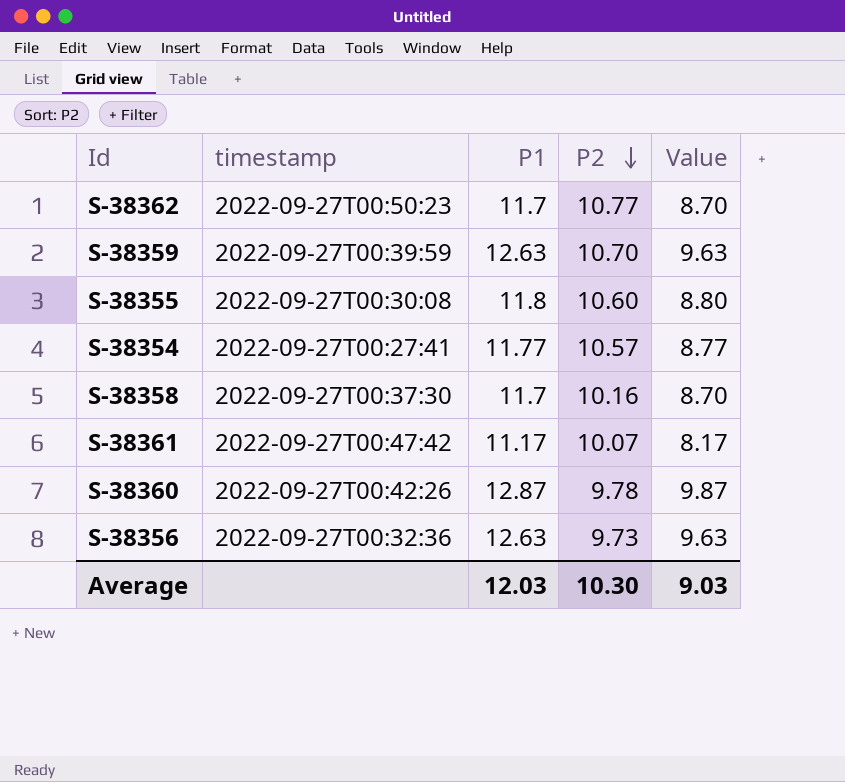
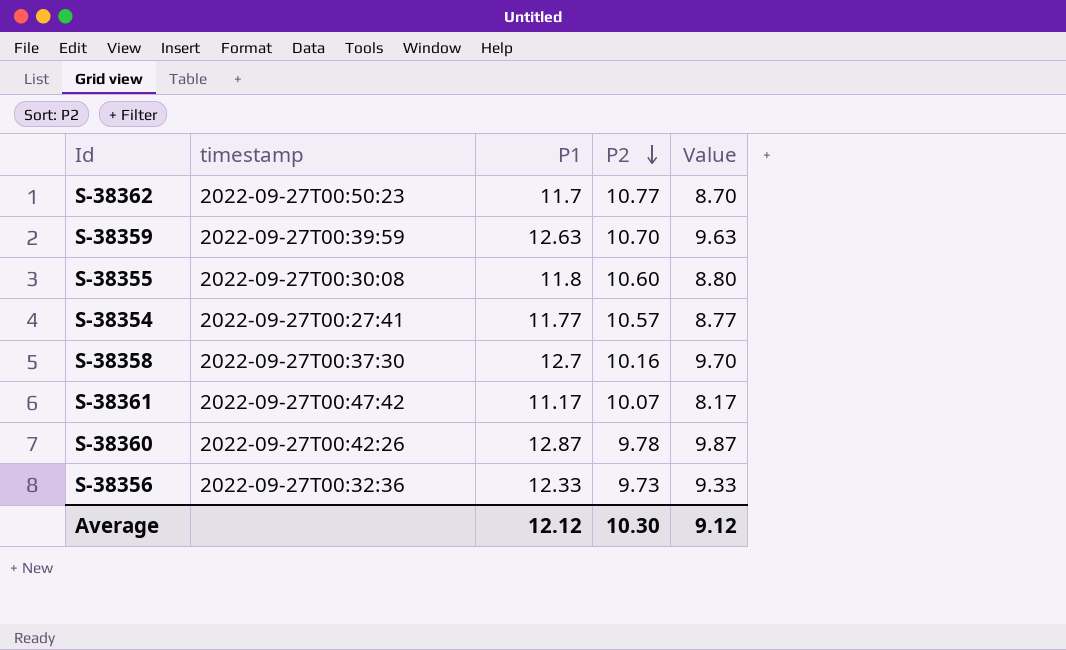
S-38358 | P1: 11.7 -> 12.7
S-38358 | Value: 8.70 -> 9.70
S-38356 | P1: 12.63 -> 12.33
S-38356 | Value: 9.63 -> 9.33
Average | P1: 12.03 -> 12.12
Average | Value: 9.03 -> 9.12

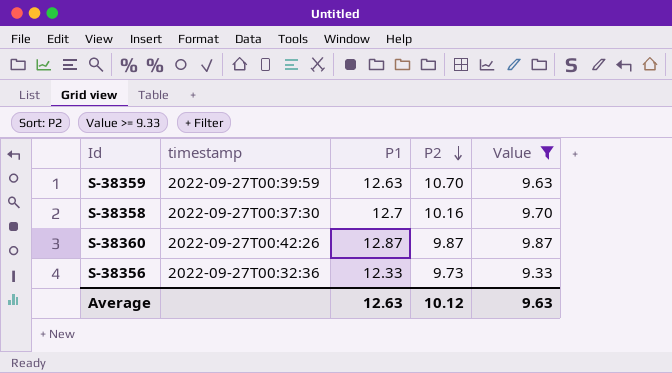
filter: none -> Value >= 9.33
S-38360 | P2: 9.78 -> 9.87
Average | P1: 12.12 -> 12.63
Average | P2: 10.30 -> 10.12
Average | Value: 9.12 -> 9.63

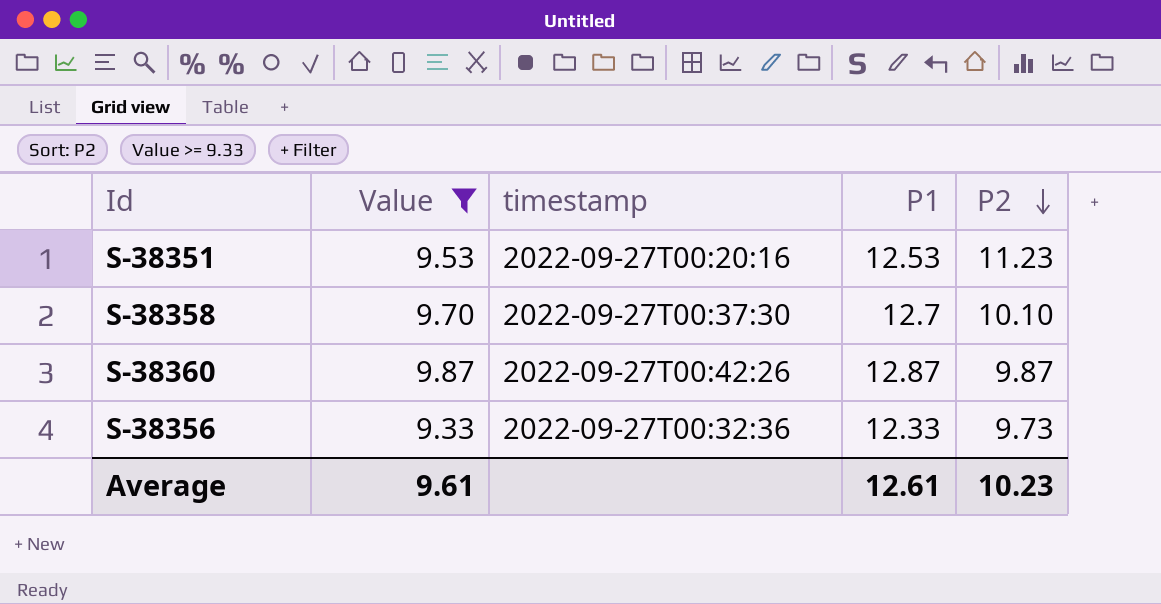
column Value | position: 5 -> 2
row S-38359: 2022-09-27T00:39:59 | 12.63 | 10.70 | 9.63 -> none
row S-38351: none -> 9.53 | 2022-09-27T00:20:16 | 12.53 | 11.23
S-38358 | P2: 10.16 -> 10.10
Average | Value: 9.63 -> 9.61
Average | P1: 12.63 -> 12.61
Average | P2: 10.12 -> 10.23

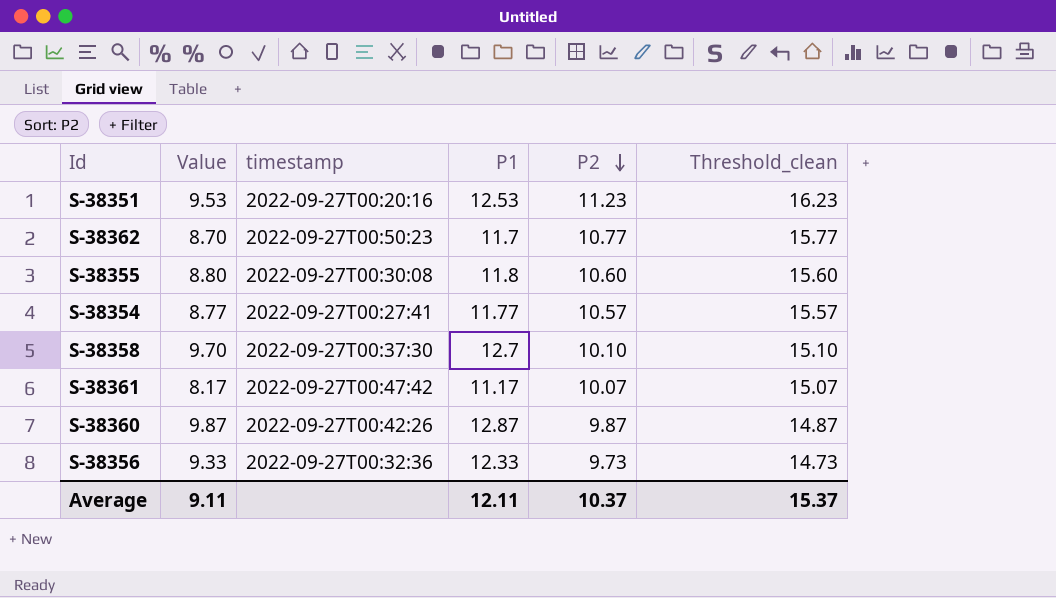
filter: Value >= 9.33 -> none
column Threshold_clean | formula: none -> [P2] + 5
Average | Value: 9.61 -> 9.11
Average | P1: 12.61 -> 12.11
Average | P2: 10.23 -> 10.37

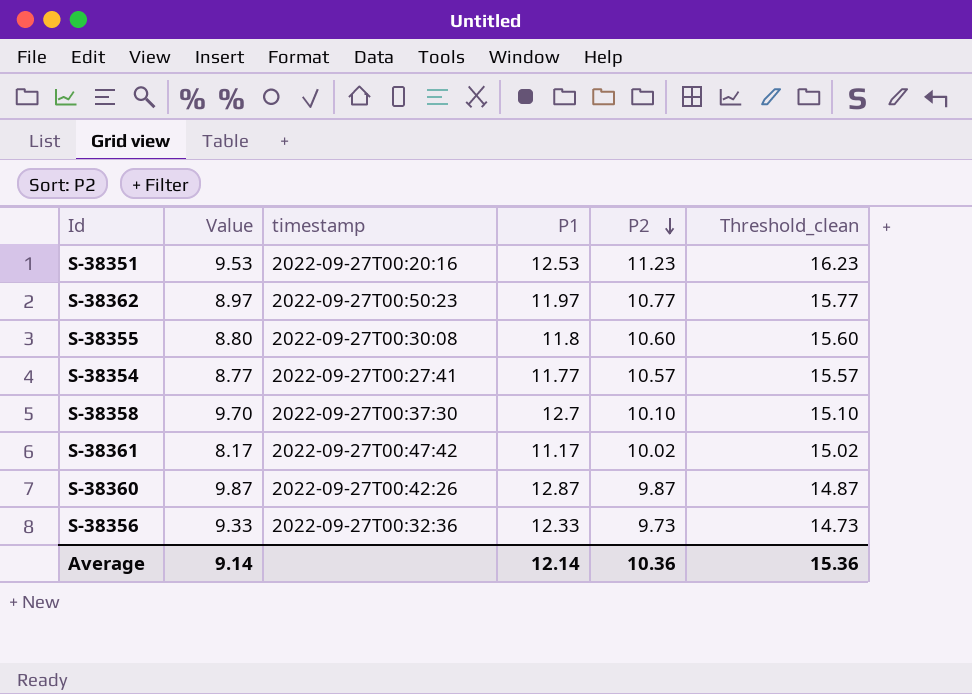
S-38362 | Value: 8.70 -> 8.97
S-38362 | P1: 11.7 -> 11.97
S-38361 | P2: 10.07 -> 10.02
S-38361 | Threshold_clean: 15.07 -> 15.02
Average | Value: 9.11 -> 9.14
Average | P1: 12.11 -> 12.14
Average | P2: 10.37 -> 10.36
Average | Threshold_clean: 15.37 -> 15.36

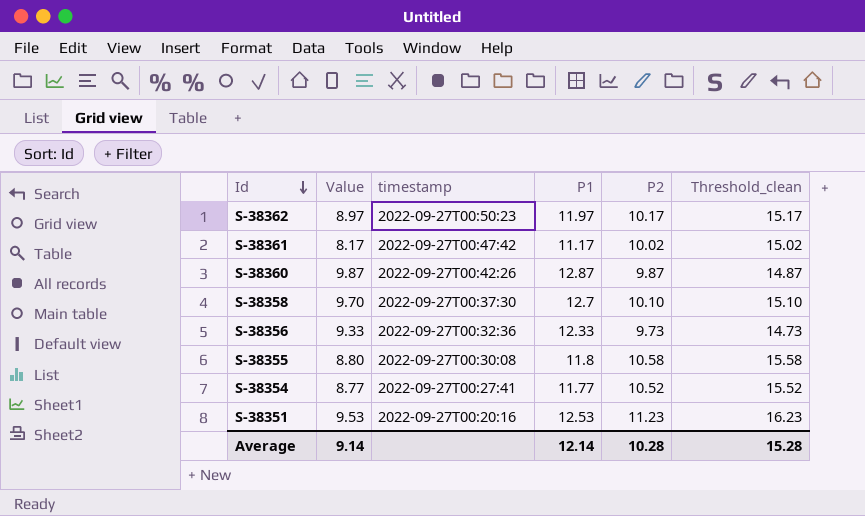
row order: P2 descending -> Id descending
S-38362 | P2: 10.77 -> 10.17
S-38362 | Threshold_clean: 15.77 -> 15.17
S-38355 | P2: 10.60 -> 10.58
S-38355 | Threshold_clean: 15.60 -> 15.58
S-38354 | P2: 10.57 -> 10.52
S-38354 | Threshold_clean: 15.57 -> 15.52
Average | P2: 10.36 -> 10.28
Average | Threshold_clean: 15.36 -> 15.28

